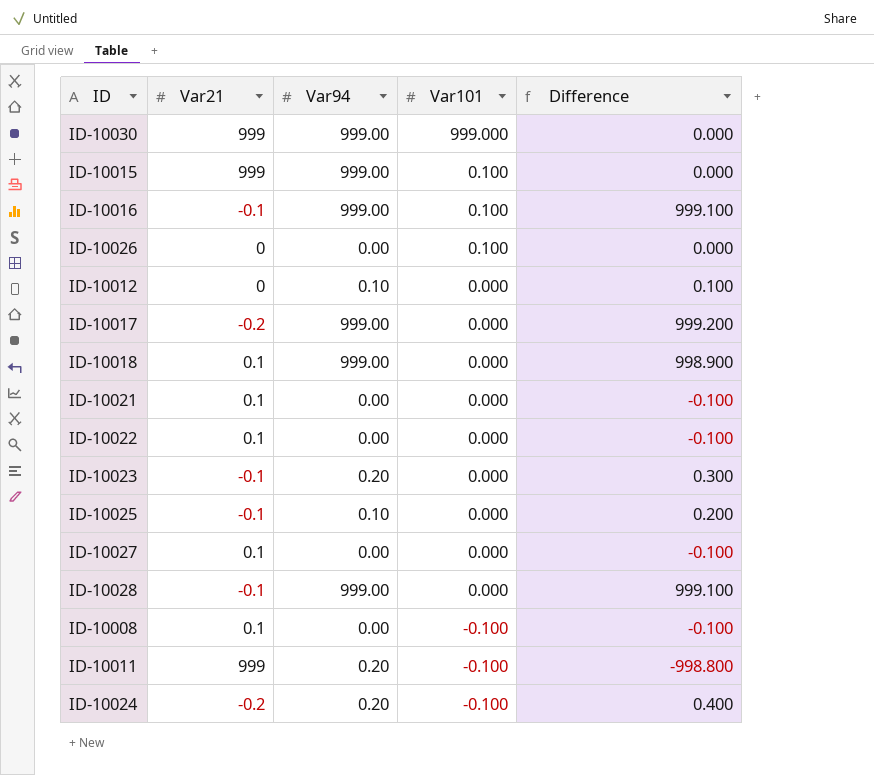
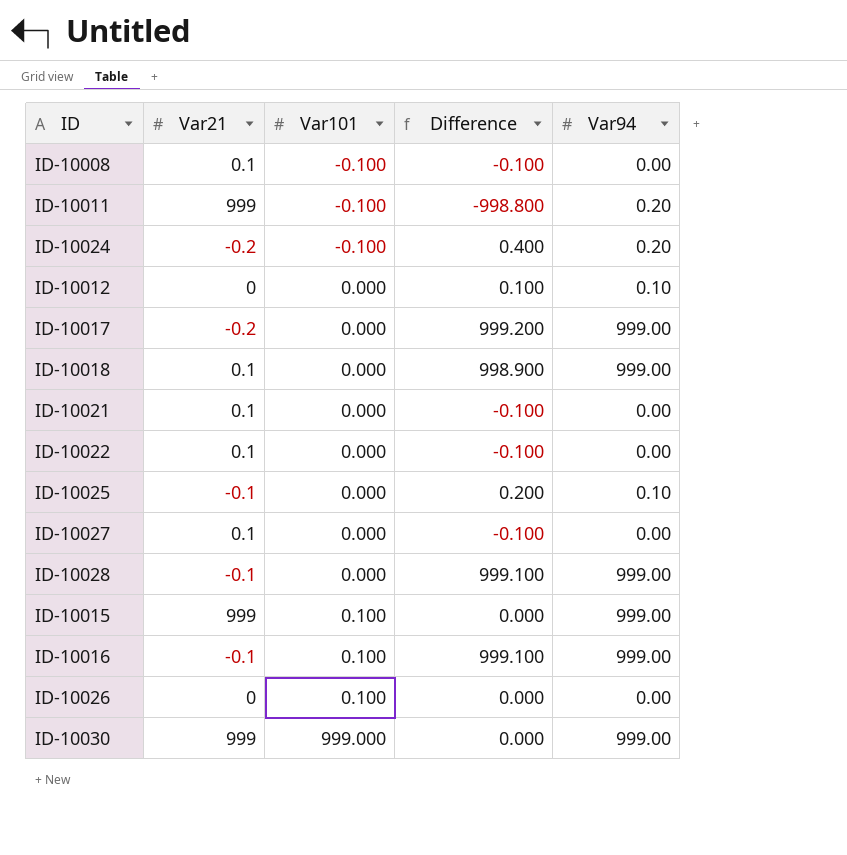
row order: Var101 descending -> Var101 ascending
column Var94 | position: 3 -> 5
row ID-10023: -0.1 | 0.20 | 0.000 | 0.300 -> none

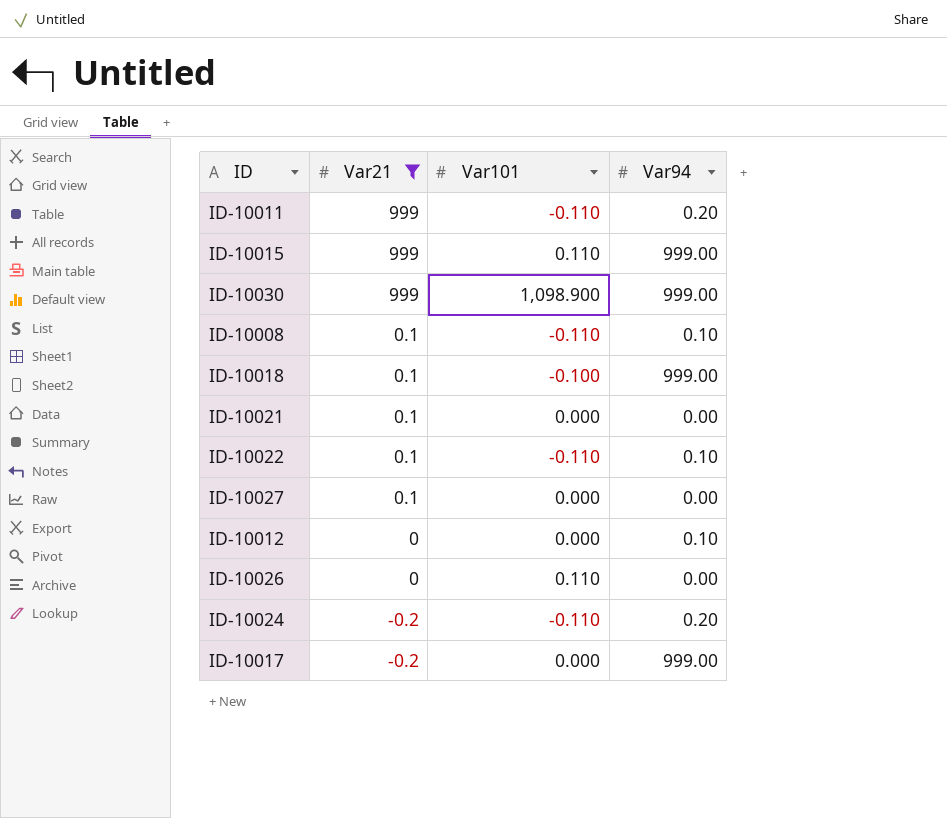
filter: none -> Var21 != -0.1
row order: Var101 ascending -> Var21 descending
column Difference | formula: [Var94] - [Var21] -> none
ID-10011 | Var101: -0.100 -> -0.110
ID-10015 | Var101: 0.100 -> 0.110
ID-10030 | Var101: 999.000 -> 1,098.900
ID-10008 | Var101: -0.100 -> -0.110
ID-10008 | Var94: 0.00 -> 0.10
ID-10018 | Var101: 0.000 -> -0.100
ID-10022 | Var101: 0.000 -> -0.110
ID-10022 | Var94: 0.00 -> 0.10
ID-10026 | Var101: 0.100 -> 0.110
ID-10024 | Var101: -0.100 -> -0.110

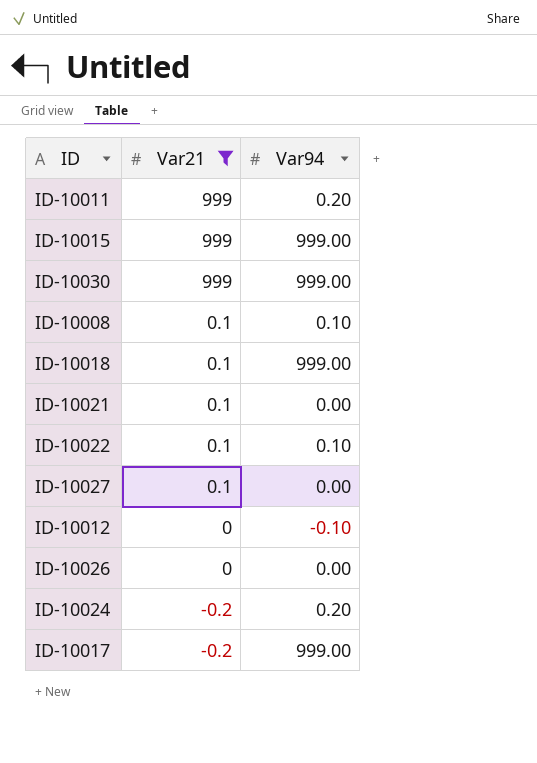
column Var101 | position: 3 -> none
ID-10012 | Var94: 0.10 -> -0.10

